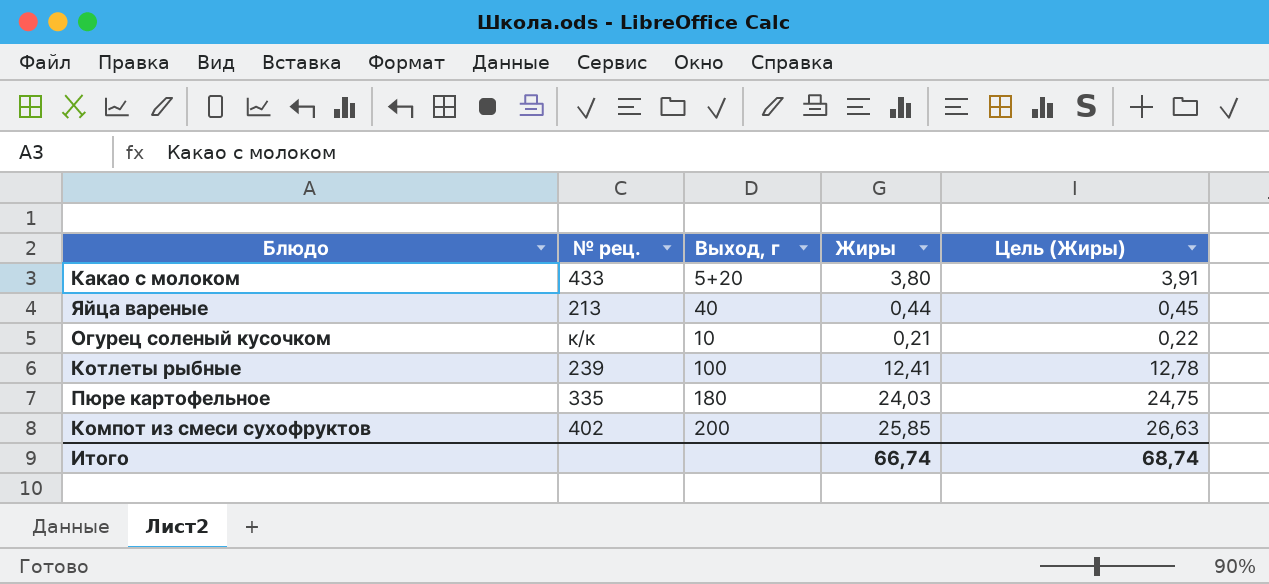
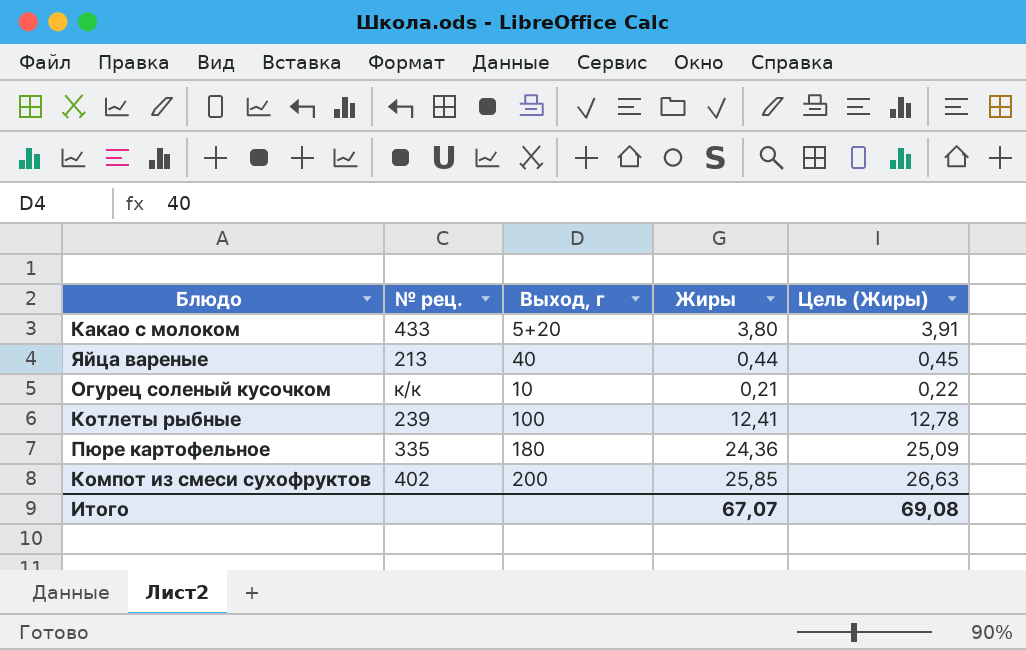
Пюре картофельное | Жиры: 24,03 -> 24,36
Пюре картофельное | Цель (Жиры): 24,75 -> 25,09
Итого | Жиры: 66,74 -> 67,07
Итого | Цель (Жиры): 68,74 -> 69,08

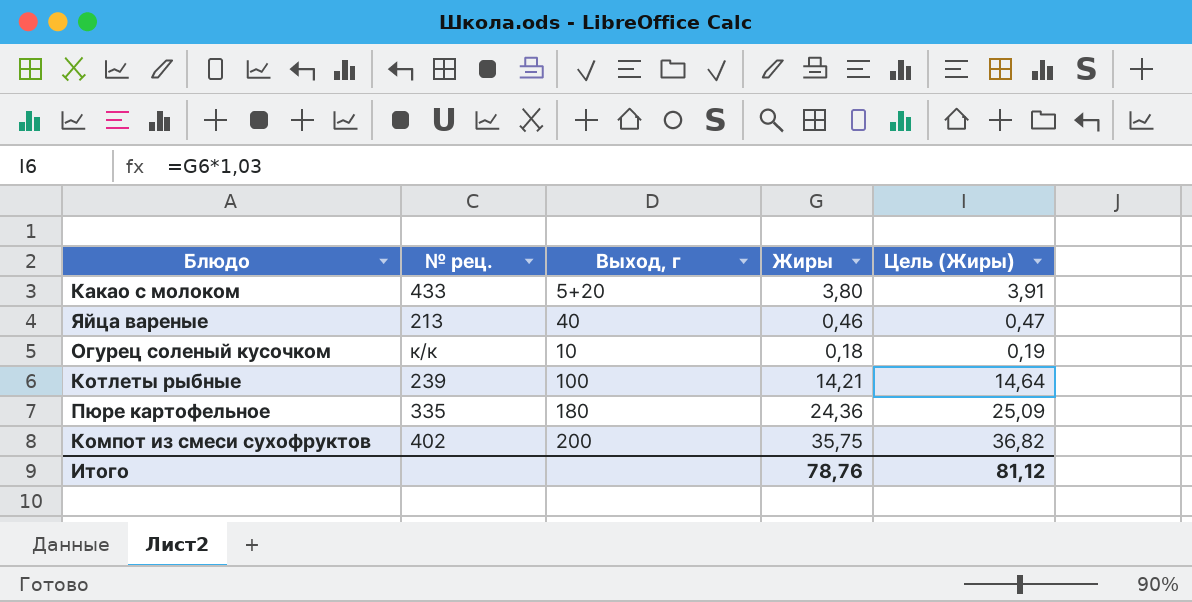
Яйца вареные | Жиры: 0,44 -> 0,46
Яйца вареные | Цель (Жиры): 0,45 -> 0,47
Огурец соленый кусочком | Жиры: 0,21 -> 0,18
Огурец соленый кусочком | Цель (Жиры): 0,22 -> 0,19
Котлеты рыбные | Жиры: 12,41 -> 14,21
Котлеты рыбные | Цель (Жиры): 12,78 -> 14,64
Компот из смеси сухофруктов | Жиры: 25,85 -> 35,75
Компот из смеси сухофруктов | Цель (Жиры): 26,63 -> 36,82
Итого | Жиры: 67,07 -> 78,76
Итого | Цель (Жиры): 69,08 -> 81,12

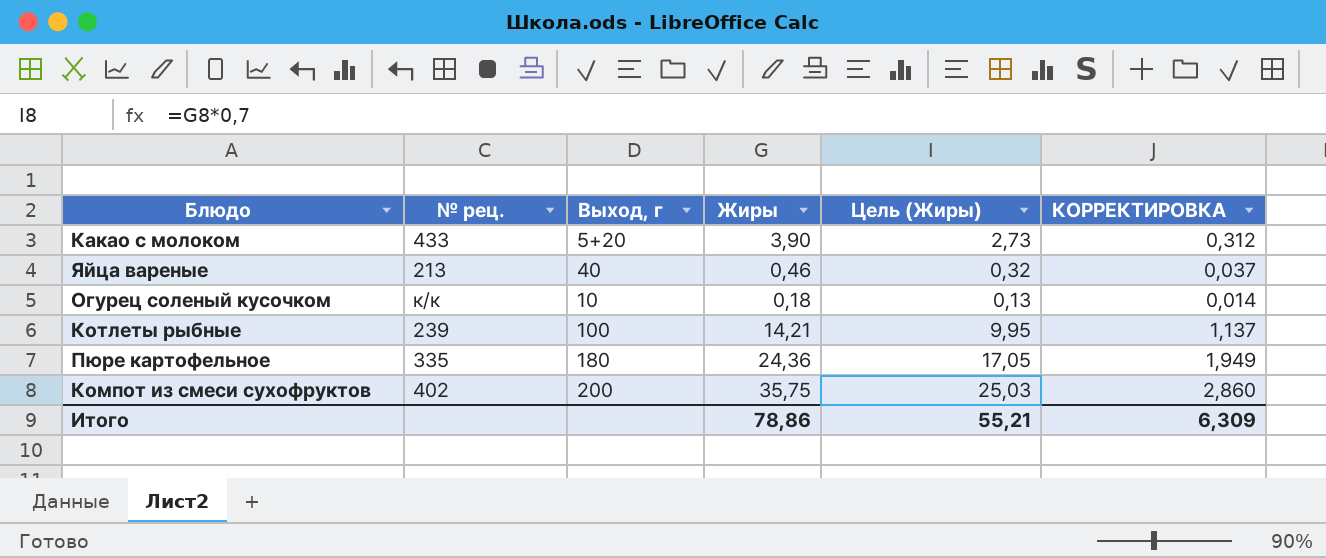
column Цель (Жиры) | formula: [Жиры] * 1,03 -> [Жиры] * 0,7
column КОРРЕКТИРОВКА | formula: none -> [Жиры] * 0,08
Какао с молоком | Жиры: 3,80 -> 3,90
Итого | Жиры: 78,76 -> 78,86
Итого | Цель (Жиры): 81,12 -> 55,21

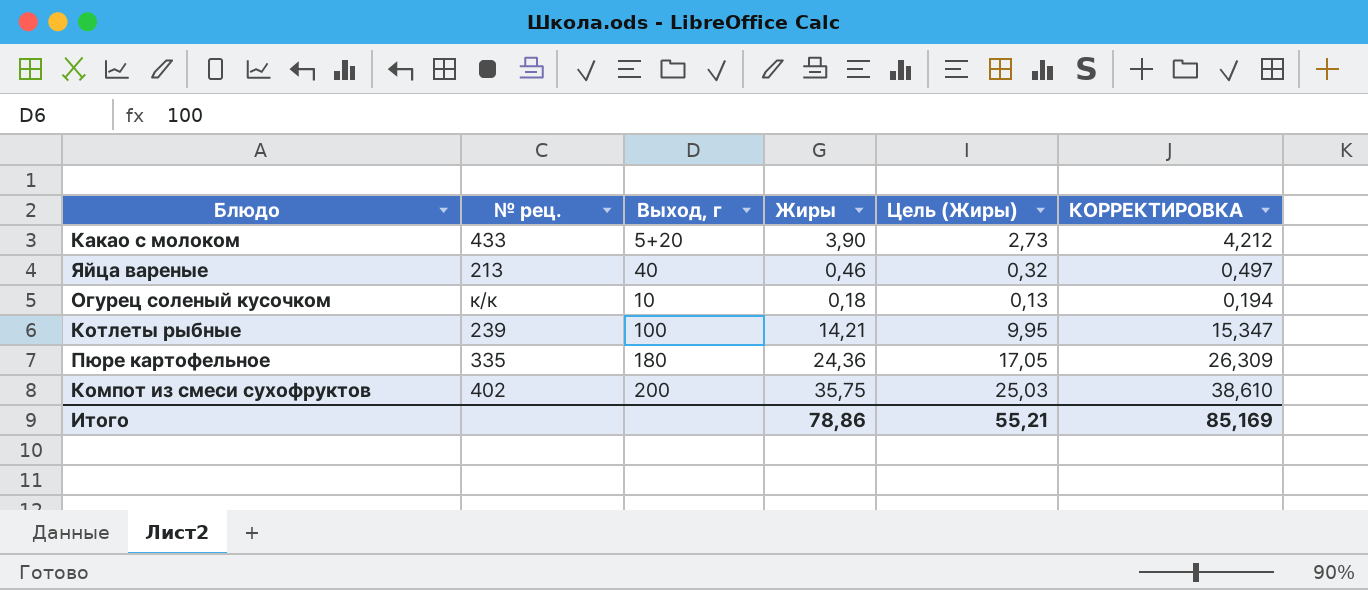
column КОРРЕКТИРОВКА | formula: [Жиры] * 0,08 -> [Жиры] * 1,08
Итого | КОРРЕКТИРОВКА: 6,309 -> 85,169

